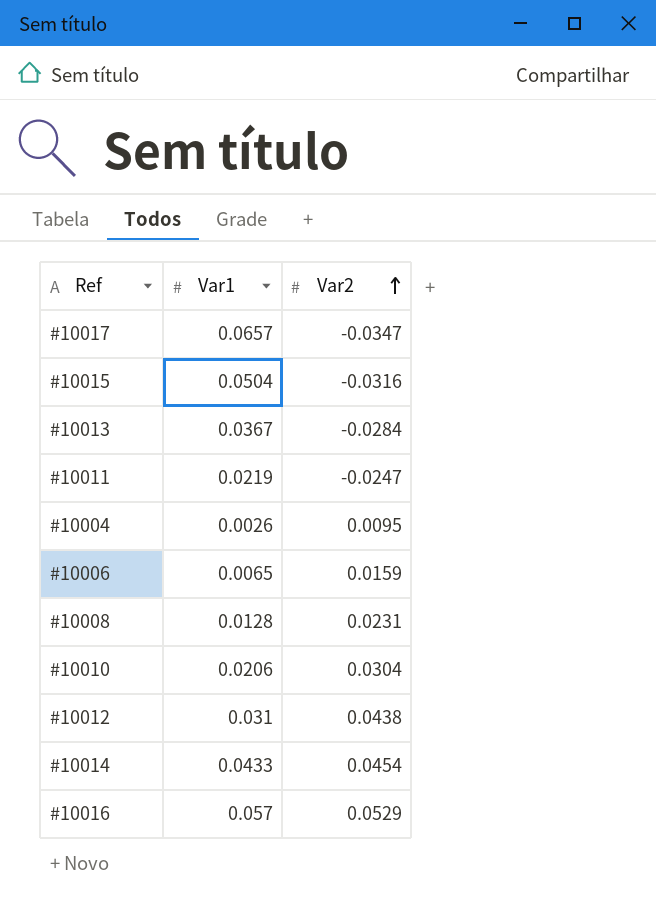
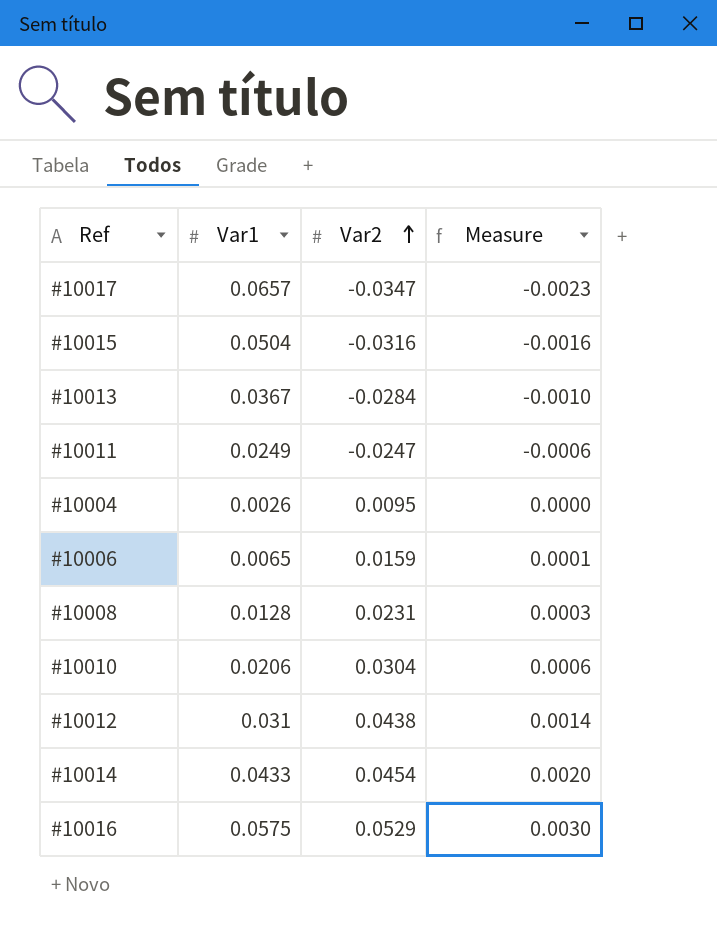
column Measure | formula: none -> [Var1] * [Var2]
#10011 | Var1: 0.0219 -> 0.0249
#10016 | Var1: 0.057 -> 0.0575

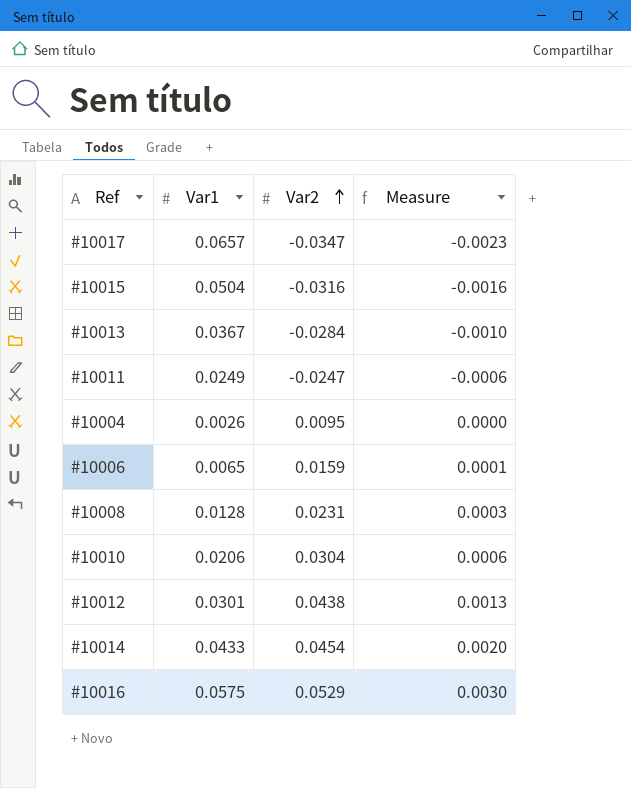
#10012 | Var1: 0.031 -> 0.0301
#10012 | Measure: 0.0014 -> 0.0013

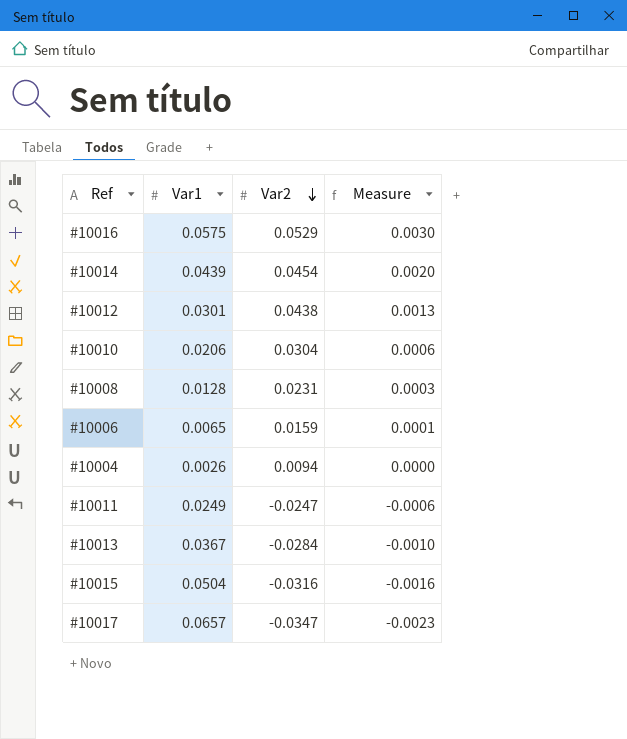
row order: Var2 ascending -> Var2 descending
#10014 | Var1: 0.0433 -> 0.0439
#10004 | Var2: 0.0095 -> 0.0094

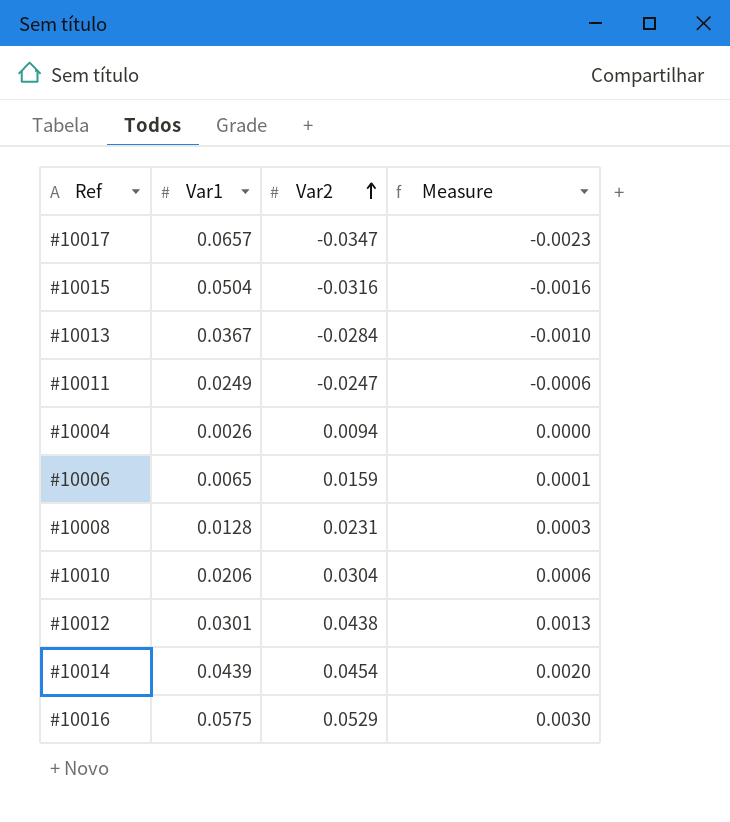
row order: Var2 descending -> Var2 ascending

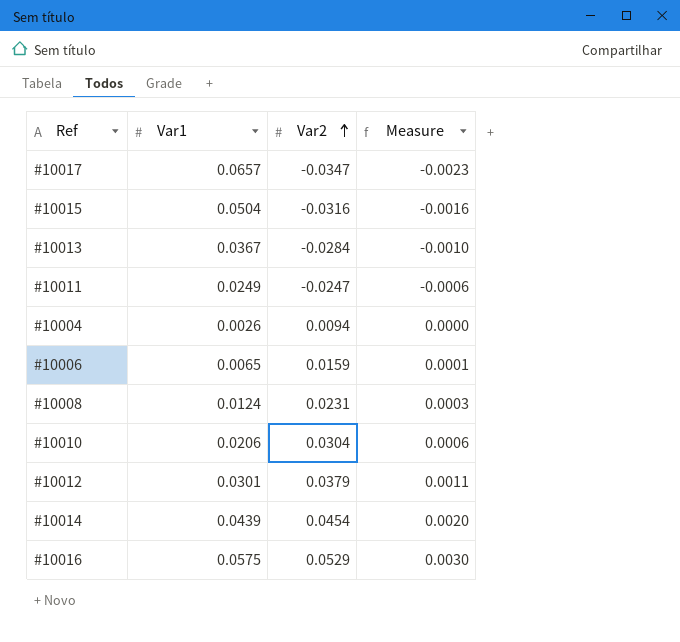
#10008 | Var1: 0.0128 -> 0.0124
#10012 | Var2: 0.0438 -> 0.0379
#10012 | Measure: 0.0013 -> 0.0011

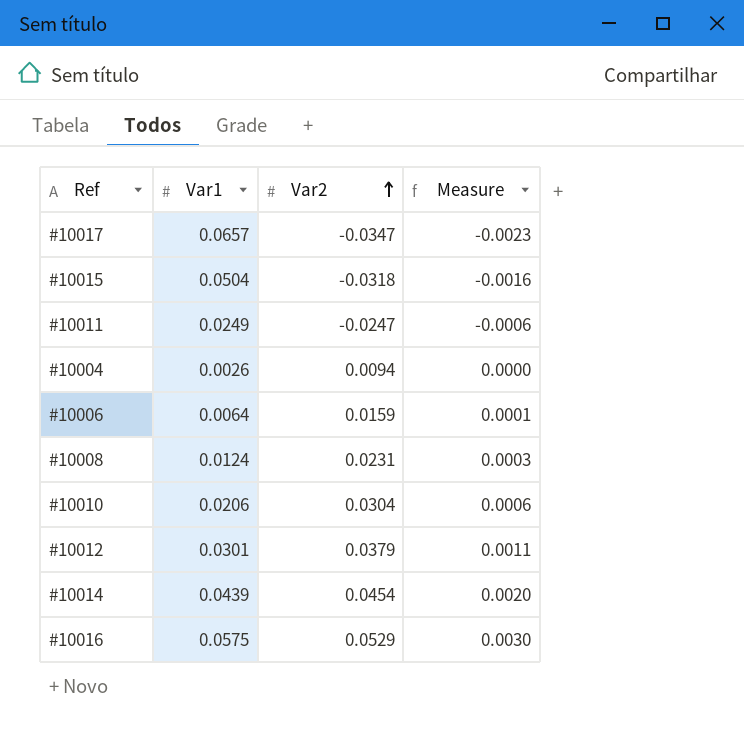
row #10013: 0.0367 | -0.0284 | -0.0010 -> none
#10015 | Var2: -0.0316 -> -0.0318
#10006 | Var1: 0.0065 -> 0.0064

